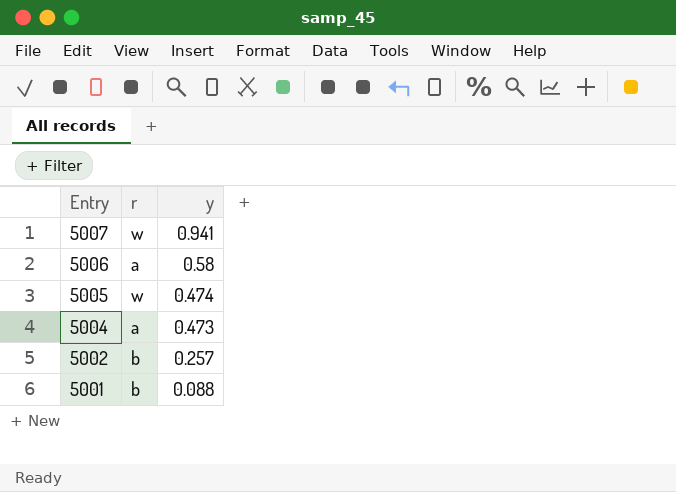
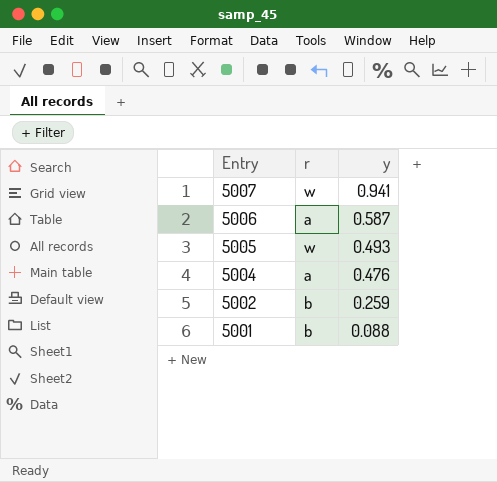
5006 | y: 0.58 -> 0.587
5005 | y: 0.474 -> 0.493
5004 | y: 0.473 -> 0.476
5002 | y: 0.257 -> 0.259

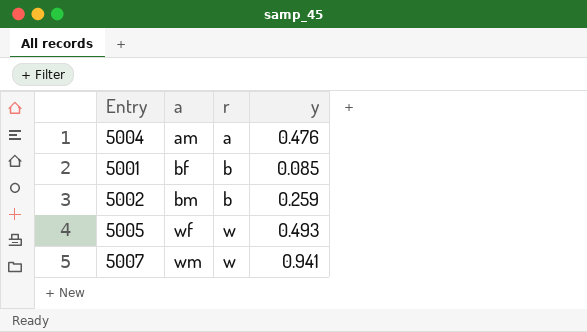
row order: Entry descending -> a ascending
column a | position: none -> 2
row 5006: a | 0.587 -> none
5001 | y: 0.088 -> 0.085

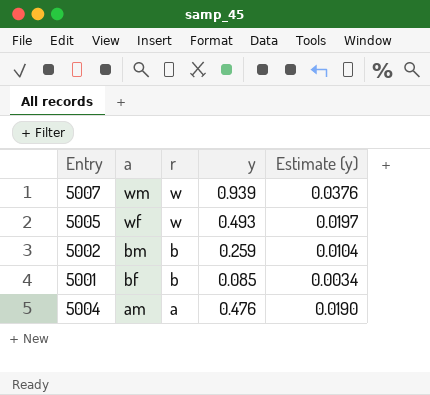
row order: a ascending -> a descending
column Estimate (y) | formula: none -> [y] * 0.04
5007 | y: 0.941 -> 0.939

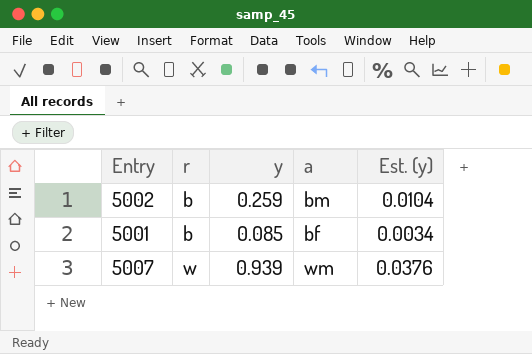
row order: a descending -> r ascending
column a | position: 2 -> 4
column name: Estimate (y) -> Est. (y)
row 5005: wf | w | 0.493 | 0.0197 -> none
row 5004: am | a | 0.476 | 0.0190 -> none

